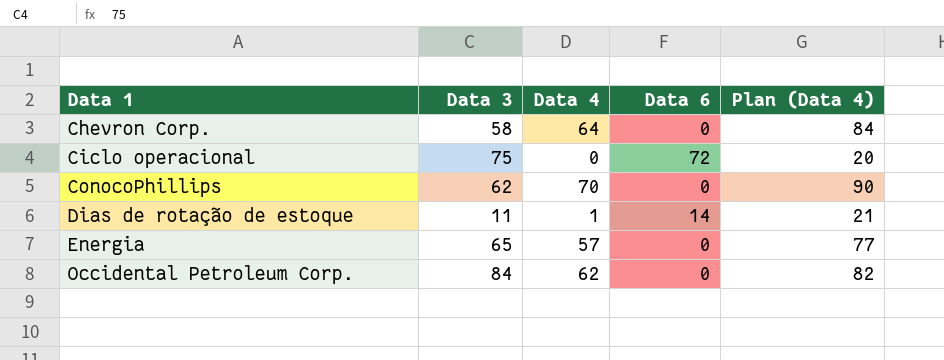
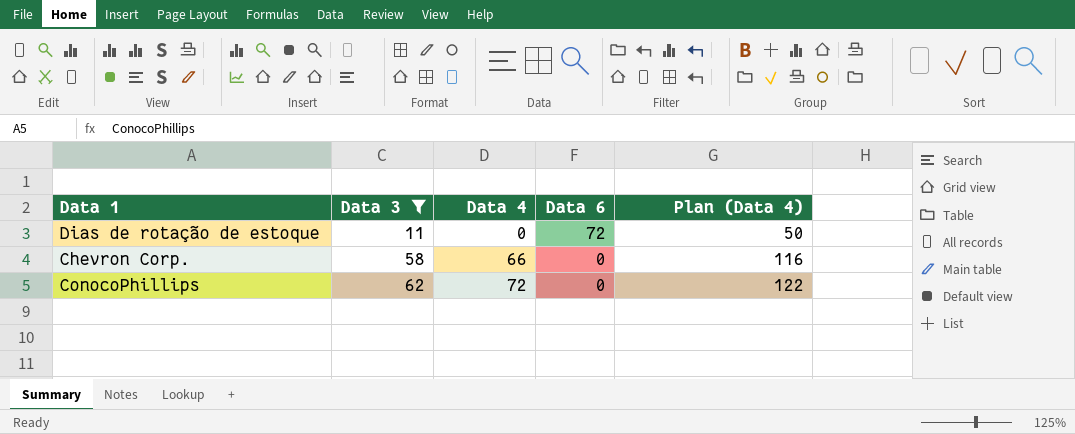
filter: none -> Data 3 <= 62
row order: Data 1 ascending -> Data 3 ascending
column Plan (Data 4) | formula: [Data 4] + 20 -> [Data 4] + 50
Dias de rotação de estoque | Data 4: 1 -> 0
Dias de rotação de estoque | Data 6: 14 -> 72
Chevron Corp. | Data 4: 64 -> 66
ConocoPhillips | Data 4: 70 -> 72

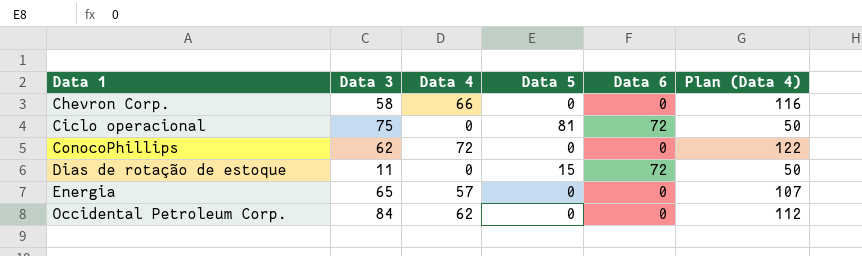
filter: Data 3 <= 62 -> none
row order: Data 3 ascending -> Data 1 ascending
column Data 5 | position: none -> 4

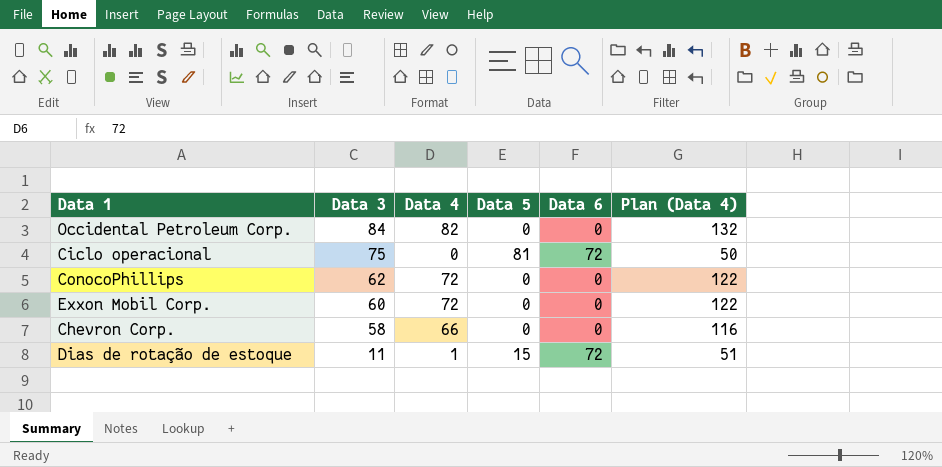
row order: Data 1 ascending -> Data 3 descending
row Energia: 65 | 57 | 0 | 0 | 107 -> none
Occidental Petroleum Corp. | Data 4: 62 -> 82
Occidental Petroleum Corp. | Plan (Data 4): 112 -> 132
row Exxon Mobil Corp.: none -> 60 | 72 | 0 | 0 | 122
Dias de rotação de estoque | Data 4: 0 -> 1
Dias de rotação de estoque | Plan (Data 4): 50 -> 51

